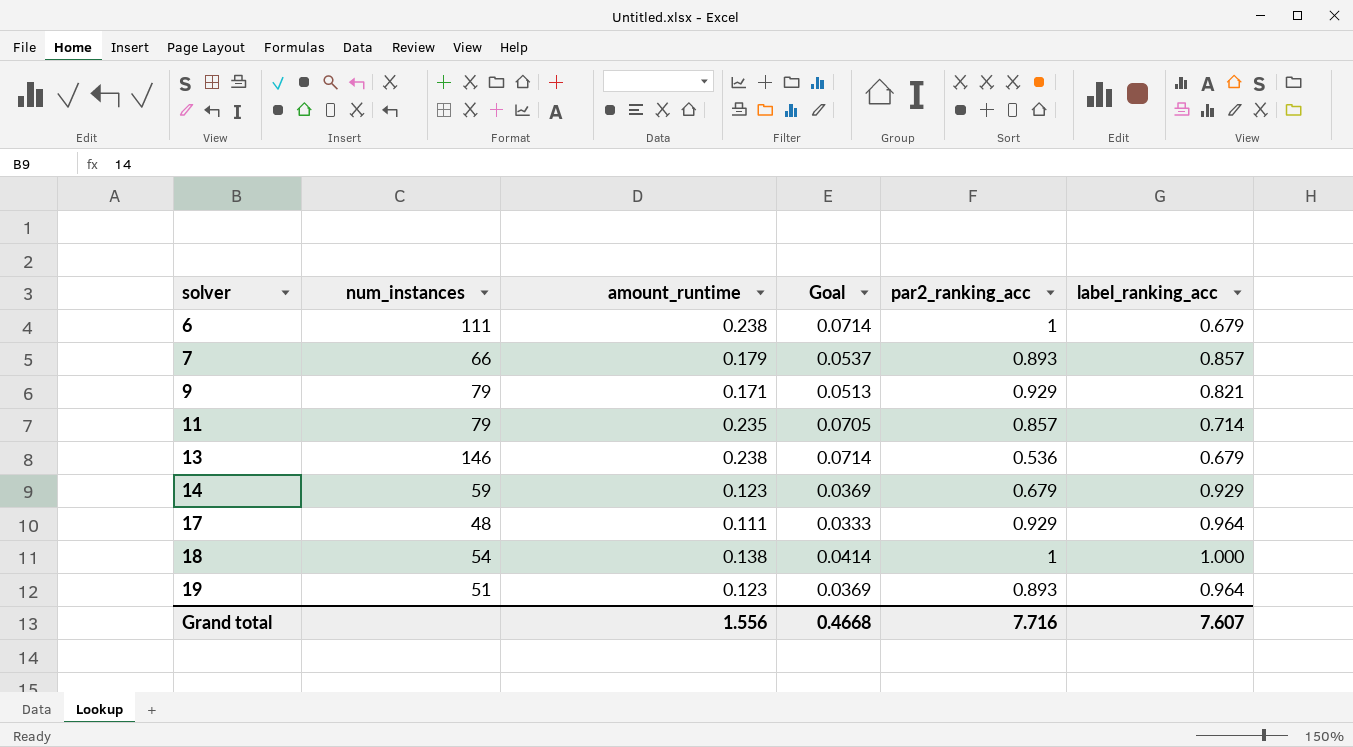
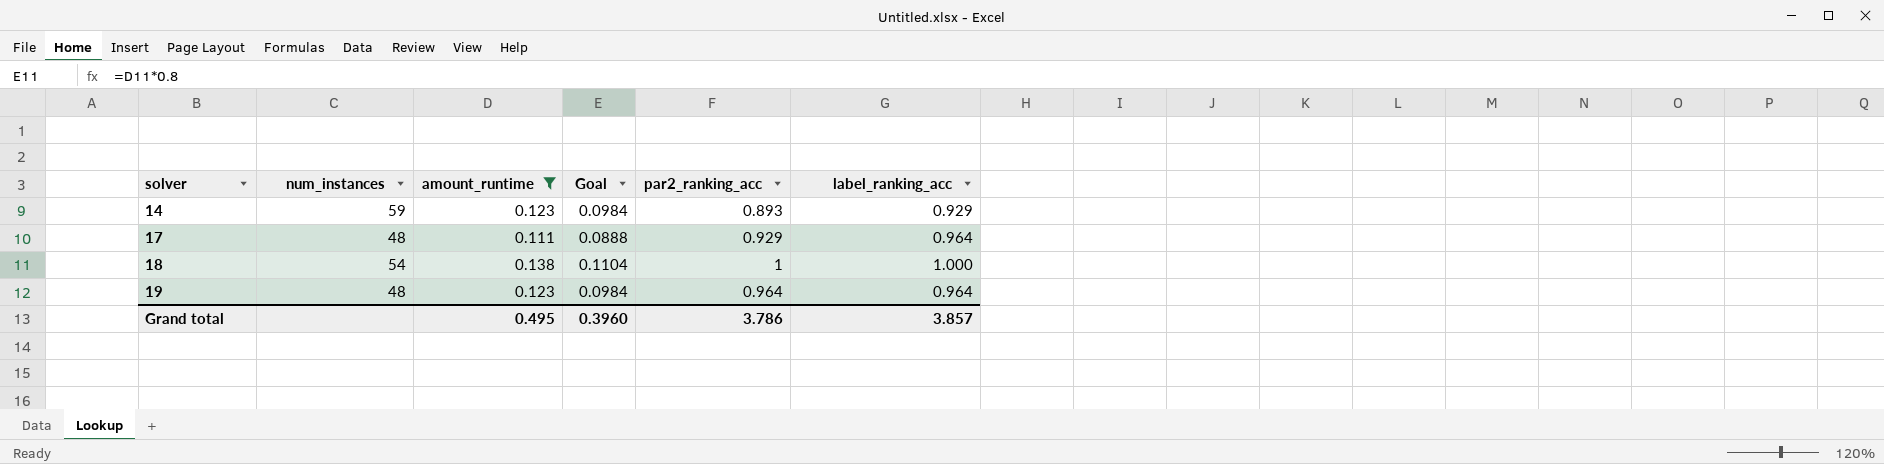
filter: none -> amount_runtime <= 0.138
column Goal | formula: [amount_runtime] * 0.3 -> [amount_runtime] * 0.8
14 | par2_ranking_acc: 0.679 -> 0.893
19 | num_instances: 51 -> 48
19 | par2_ranking_acc: 0.893 -> 0.964
Grand total | amount_runtime: 1.556 -> 0.495
Grand total | Goal: 0.4668 -> 0.3960
Grand total | par2_ranking_acc: 7.716 -> 3.786
Grand total | label_ranking_acc: 7.607 -> 3.857

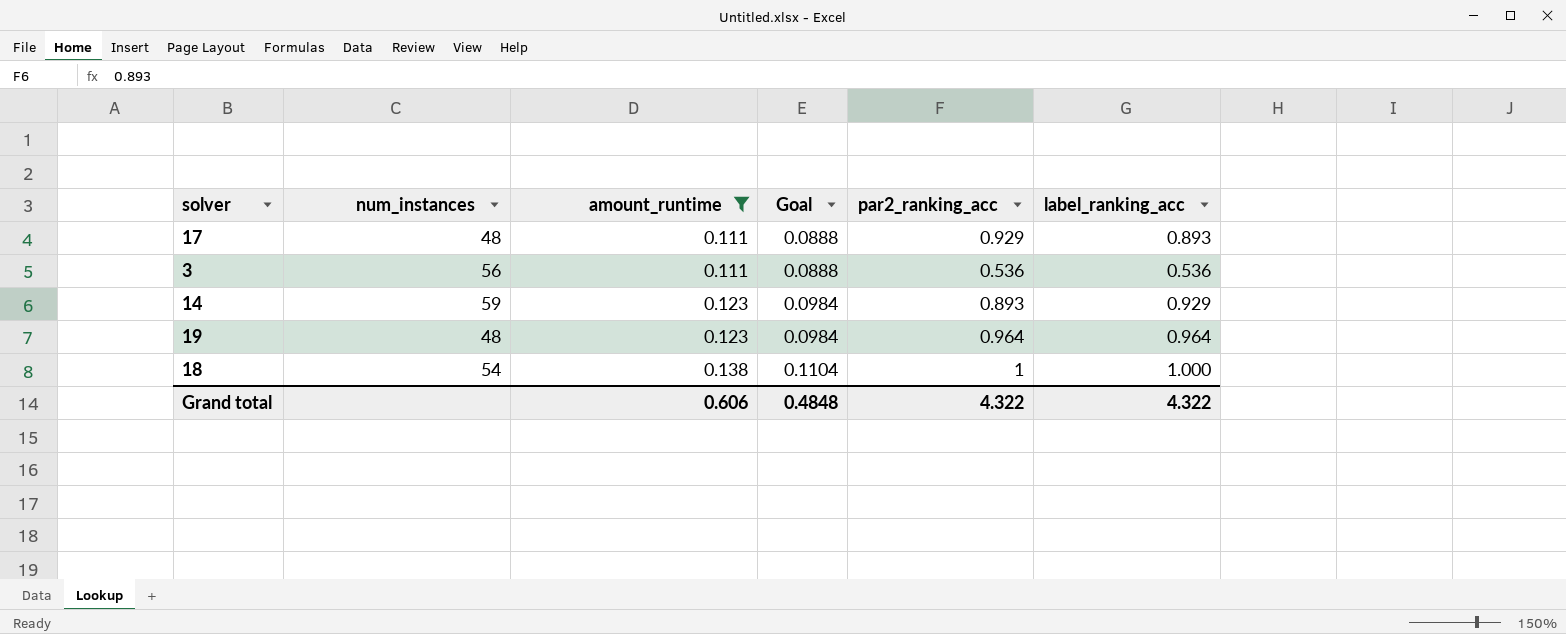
row order: solver ascending -> amount_runtime ascending
17 | label_ranking_acc: 0.964 -> 0.893
row 3: none -> 56 | 0.111 | 0.0888 | 0.536 | 0.536
Grand total | amount_runtime: 0.495 -> 0.606
Grand total | Goal: 0.3960 -> 0.4848
Grand total | par2_ranking_acc: 3.786 -> 4.322
Grand total | label_ranking_acc: 3.857 -> 4.322

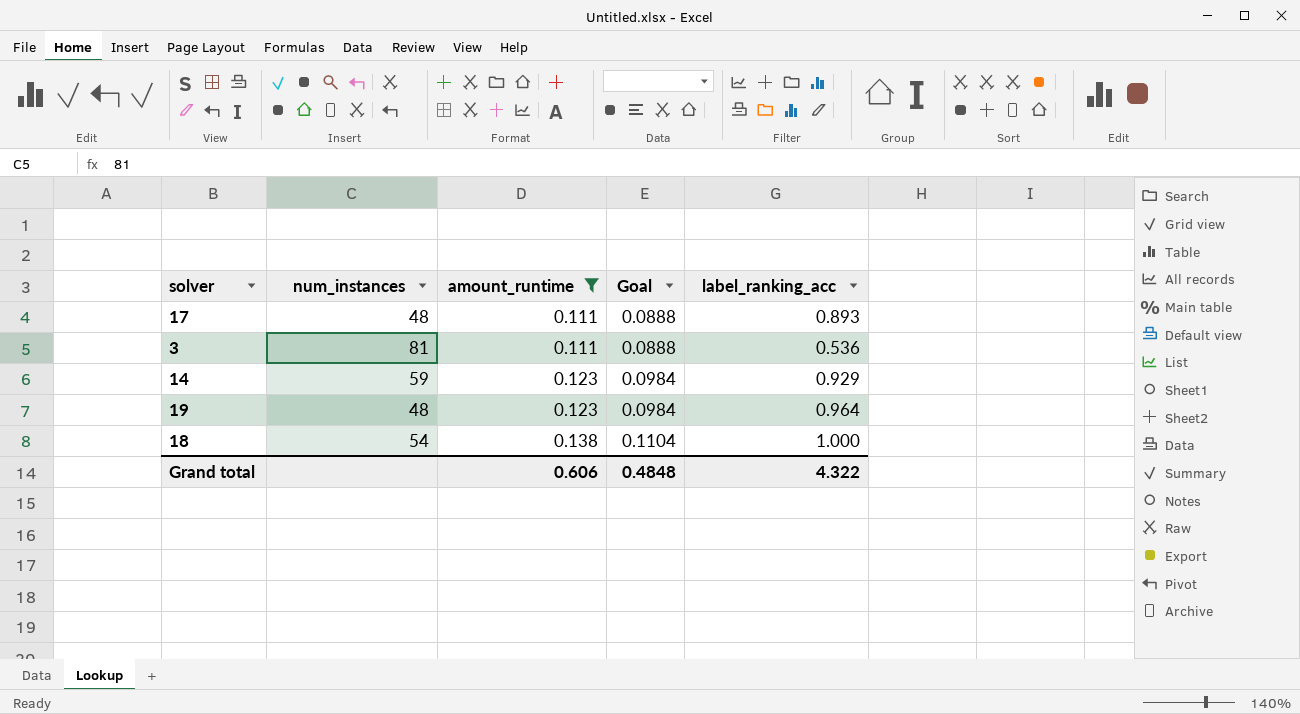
column par2_ranking_acc | position: 5 -> none
3 | num_instances: 56 -> 81

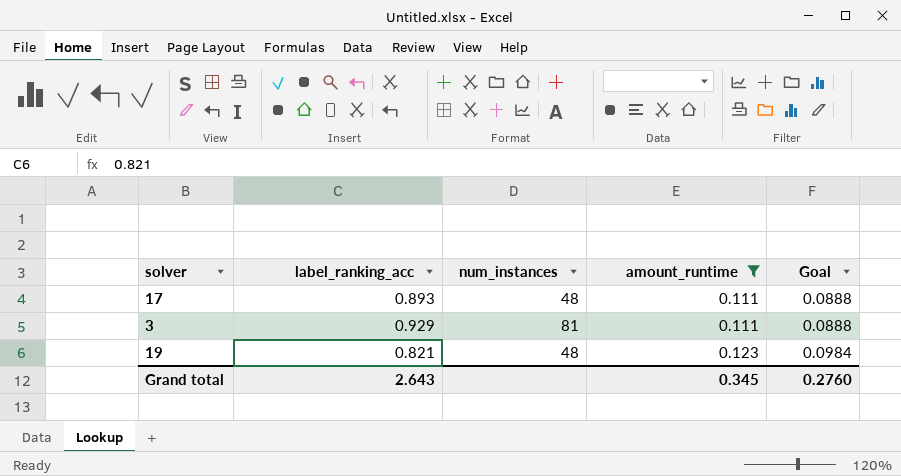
column label_ranking_acc | position: 5 -> 2
row 14: 59 | 0.123 | 0.0984 | 0.929 -> none
row 18: 54 | 0.138 | 0.1104 | 1.000 -> none
3 | label_ranking_acc: 0.536 -> 0.929
19 | label_ranking_acc: 0.964 -> 0.821
Grand total | label_ranking_acc: 4.322 -> 2.643
Grand total | amount_runtime: 0.606 -> 0.345
Grand total | Goal: 0.4848 -> 0.2760

